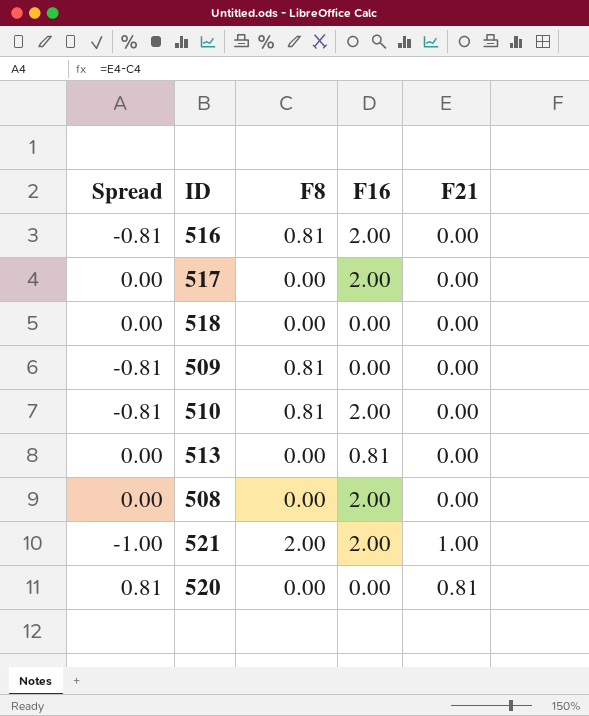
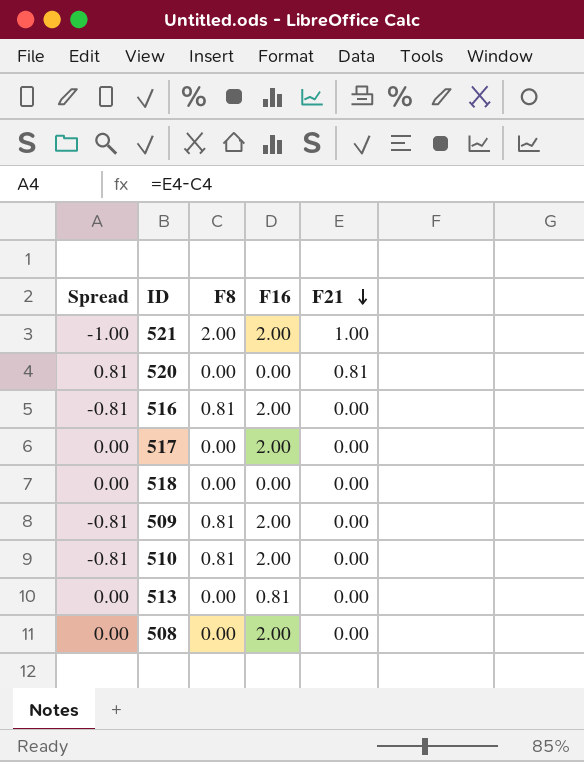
row order: none -> F21 descending
509 | F16: 0.00 -> 2.00

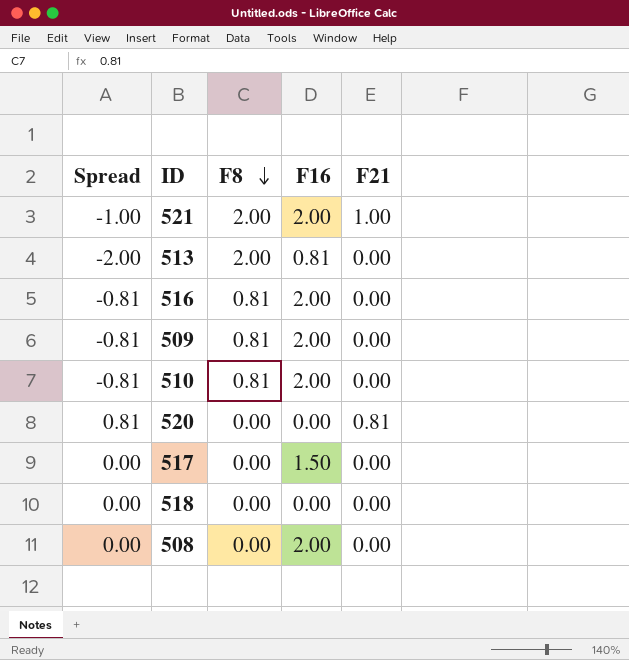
row order: F21 descending -> F8 descending
513 | Spread: 0.00 -> -2.00
513 | F8: 0.00 -> 2.00
517 | F16: 2.00 -> 1.50

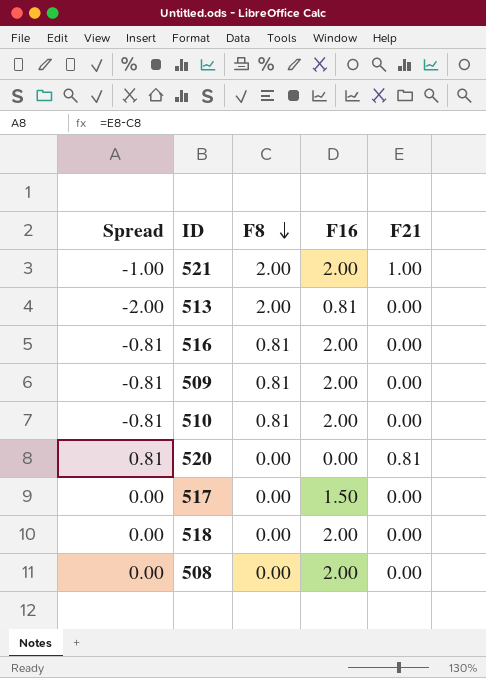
518 | F16: 0.00 -> 2.00

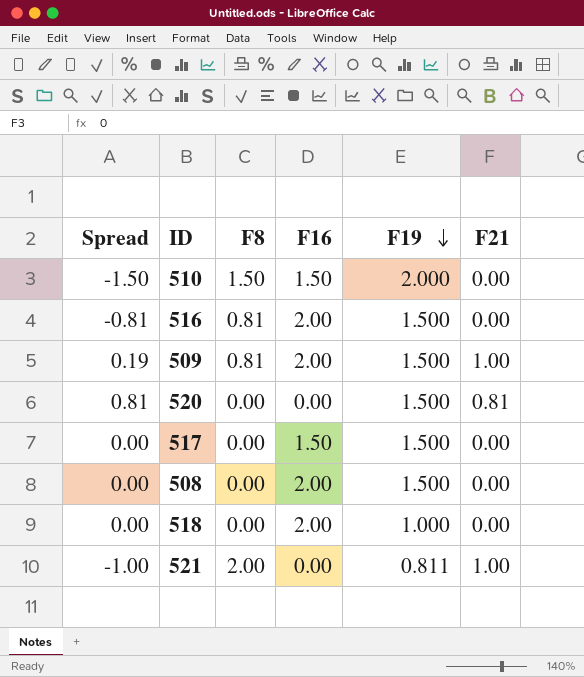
row order: F8 descending -> F19 descending
column F19 | position: none -> 5
row 513: -2.00 | 2.00 | 0.81 | 0.00 -> none
510 | Spread: -0.81 -> -1.50
510 | F8: 0.81 -> 1.50
510 | F16: 2.00 -> 1.50
509 | Spread: -0.81 -> 0.19
509 | F21: 0.00 -> 1.00
521 | F16: 2.00 -> 0.00

